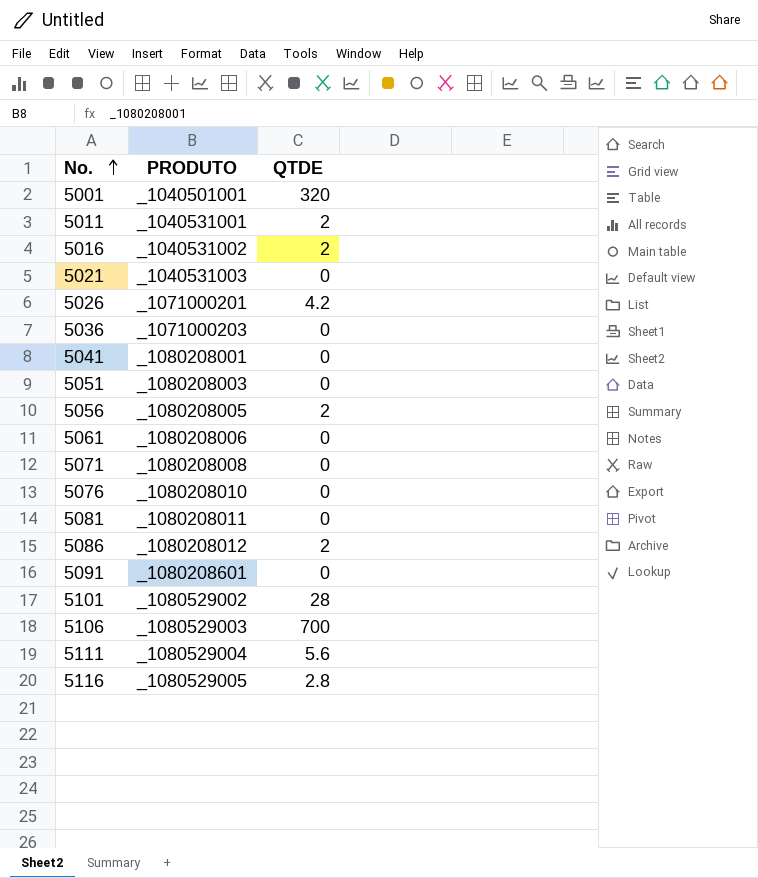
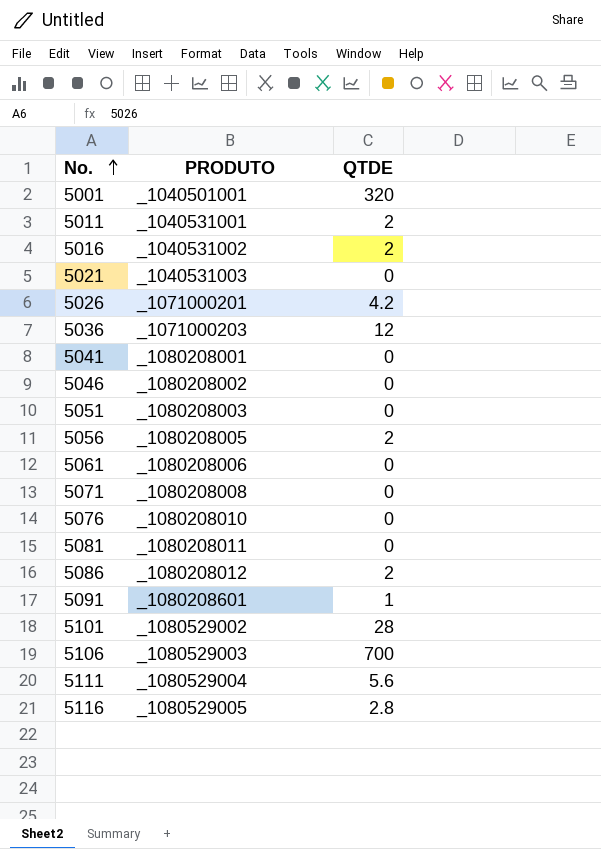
5036 | QTDE: 0 -> 12
row 5046: none -> _1080208002 | 0
5091 | QTDE: 0 -> 1

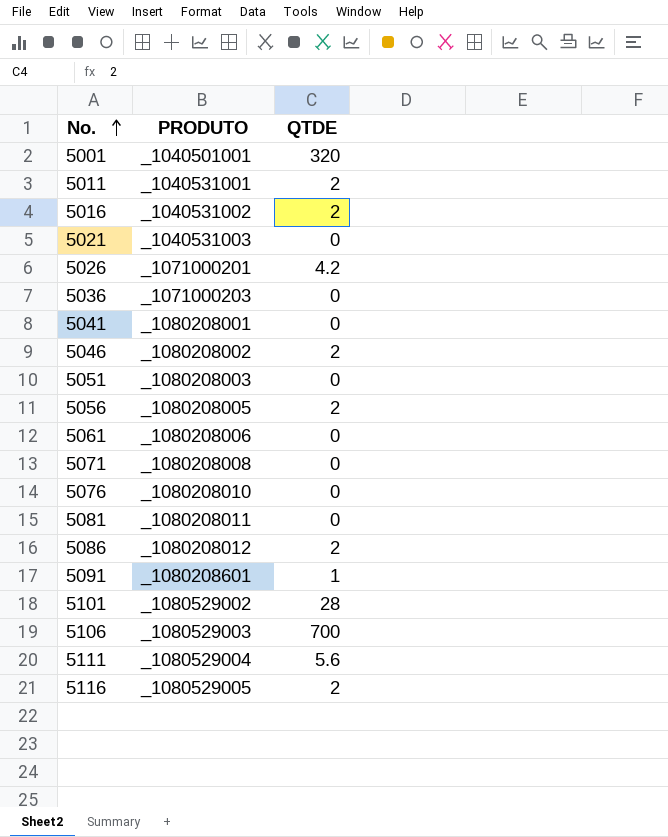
5036 | QTDE: 12 -> 0
5046 | QTDE: 0 -> 2
5116 | QTDE: 2.8 -> 2

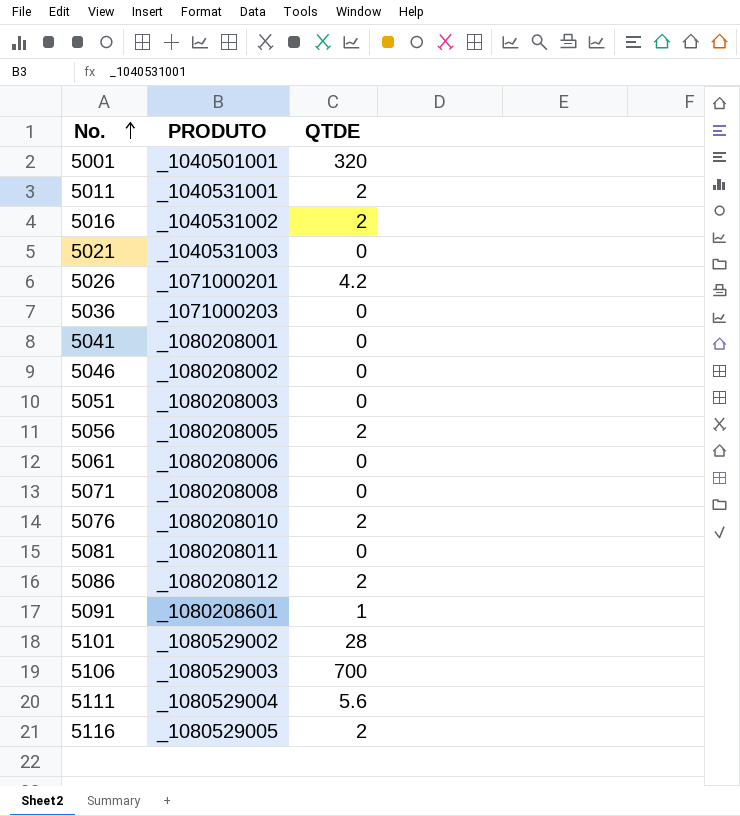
5046 | QTDE: 2 -> 0
5076 | QTDE: 0 -> 2

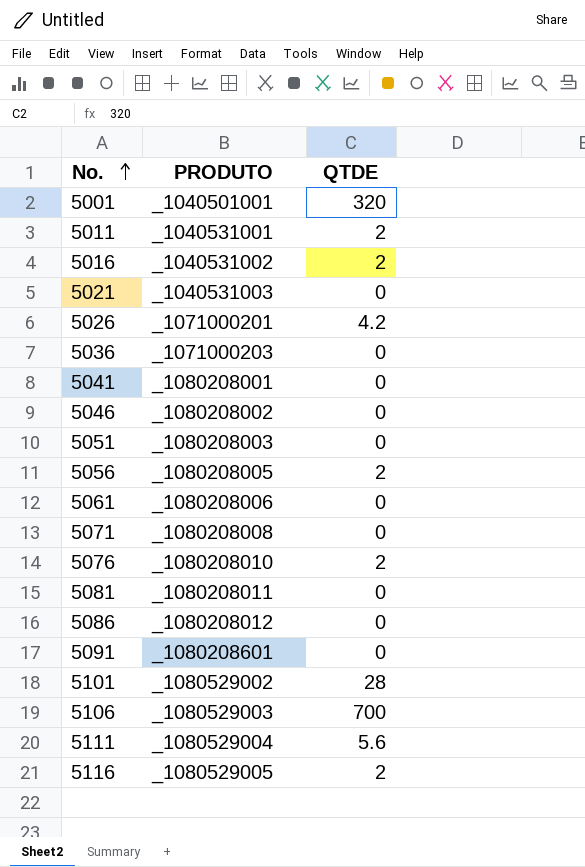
5086 | QTDE: 2 -> 0
5091 | QTDE: 1 -> 0

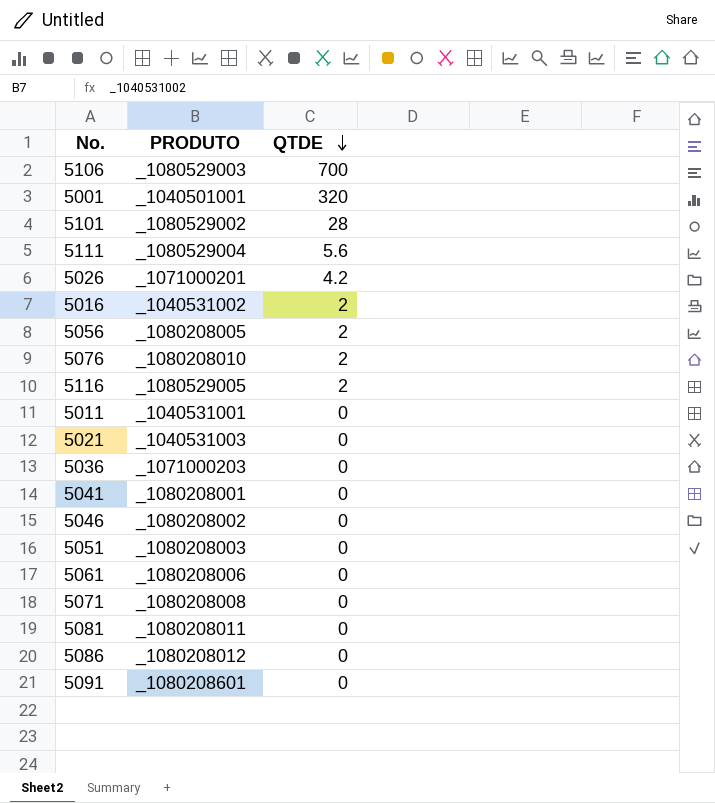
row order: No. ascending -> QTDE descending
5011 | QTDE: 2 -> 0

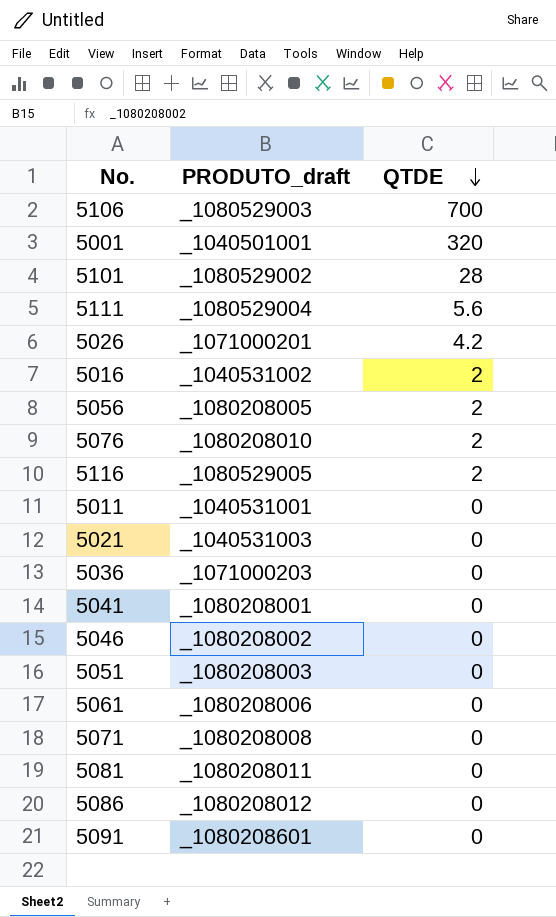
column name: PRODUTO -> PRODUTO_draft

